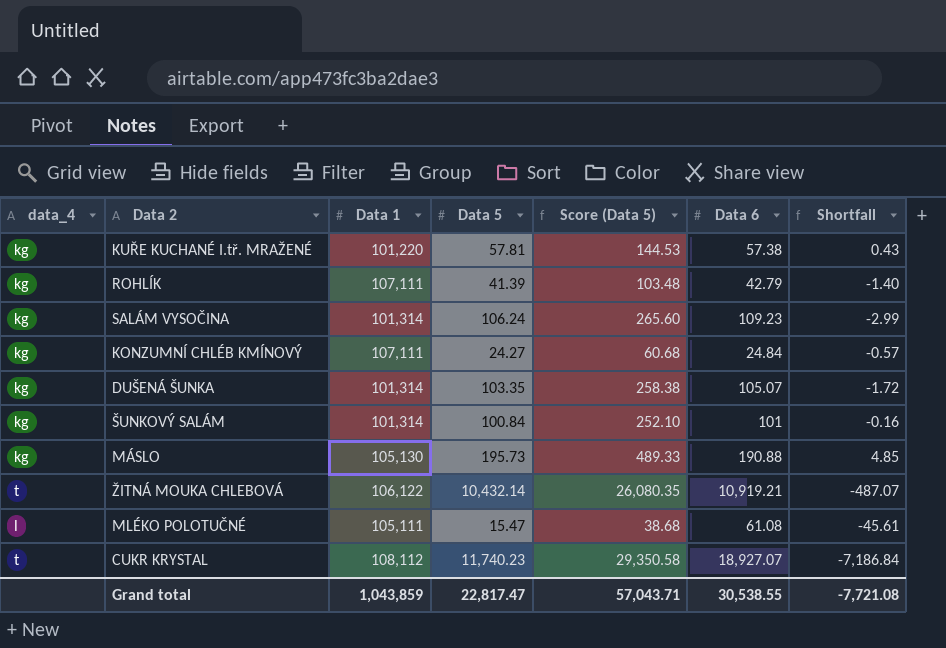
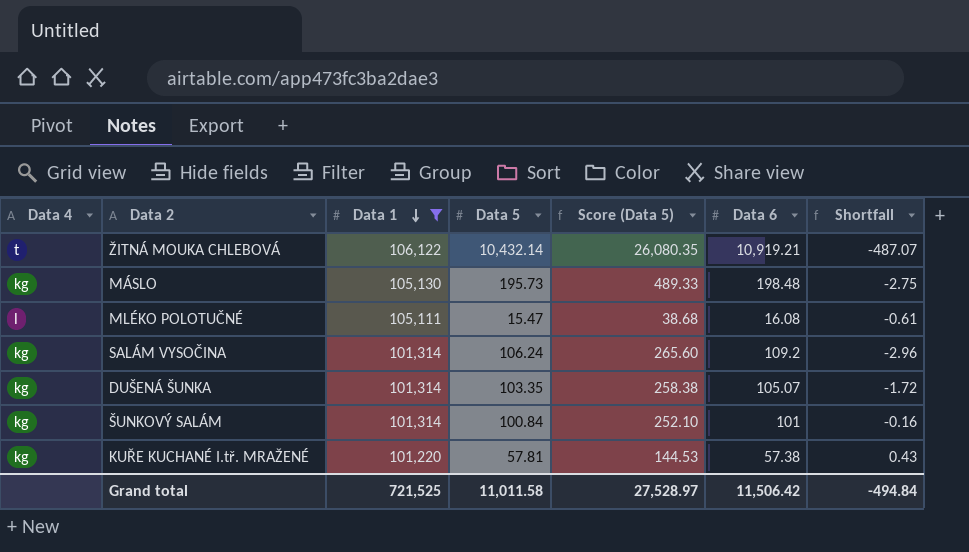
filter: none -> Data 1 <= 106,122
row order: none -> Data 1 descending
column name: data_4 -> Data 4
MÁSLO | Data 6: 190.88 -> 198.48
MÁSLO | Shortfall: 4.85 -> -2.75
MLÉKO POLOTUČNÉ | Data 6: 61.08 -> 16.08
MLÉKO POLOTUČNÉ | Shortfall: -45.61 -> -0.61
SALÁM VYSOČINA | Data 6: 109.23 -> 109.2
SALÁM VYSOČINA | Shortfall: -2.99 -> -2.96
Grand total | Data 1: 1,043,859 -> 721,525
Grand total | Data 5: 22,817.47 -> 11,011.58
Grand total | Score (Data 5): 57,043.71 -> 27,528.97
Grand total | Data 6: 30,538.55 -> 11,506.42
Grand total | Shortfall: -7,721.08 -> -494.84

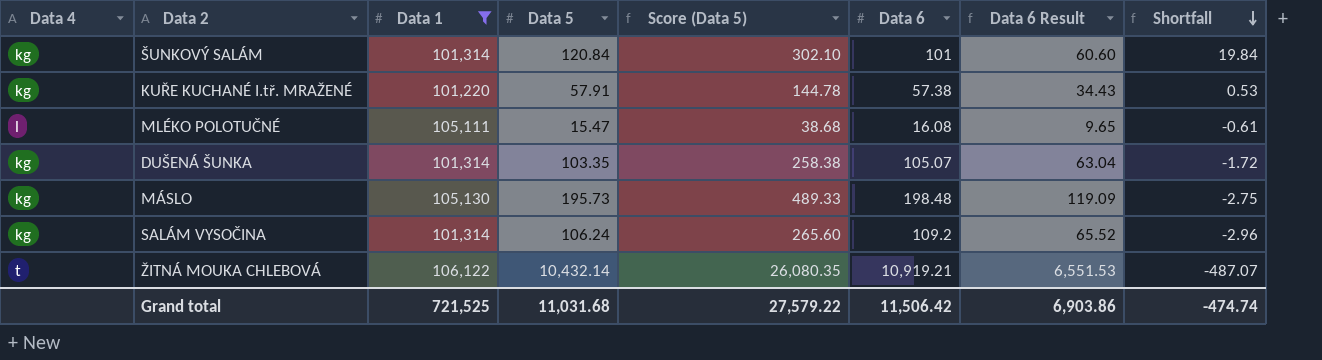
row order: Data 1 descending -> Shortfall descending
column Data 6 Result | formula: none -> [Data 6] * 0.6
ŠUNKOVÝ SALÁM | Data 5: 100.84 -> 120.84
ŠUNKOVÝ SALÁM | Score (Data 5): 252.10 -> 302.10
ŠUNKOVÝ SALÁM | Shortfall: -0.16 -> 19.84
KUŘE KUCHANÉ I.tř. MRAŽENÉ | Data 5: 57.81 -> 57.91
KUŘE KUCHANÉ I.tř. MRAŽENÉ | Score (Data 5): 144.53 -> 144.78
KUŘE KUCHANÉ I.tř. MRAŽENÉ | Shortfall: 0.43 -> 0.53
Grand total | Data 5: 11,011.58 -> 11,031.68
Grand total | Score (Data 5): 27,528.97 -> 27,579.22
Grand total | Shortfall: -494.84 -> -474.74

